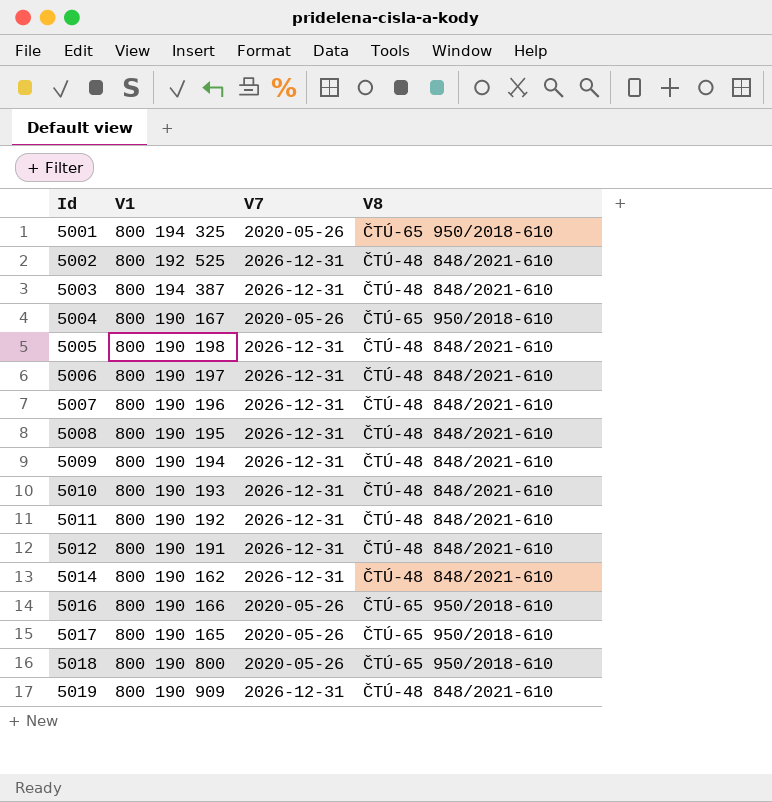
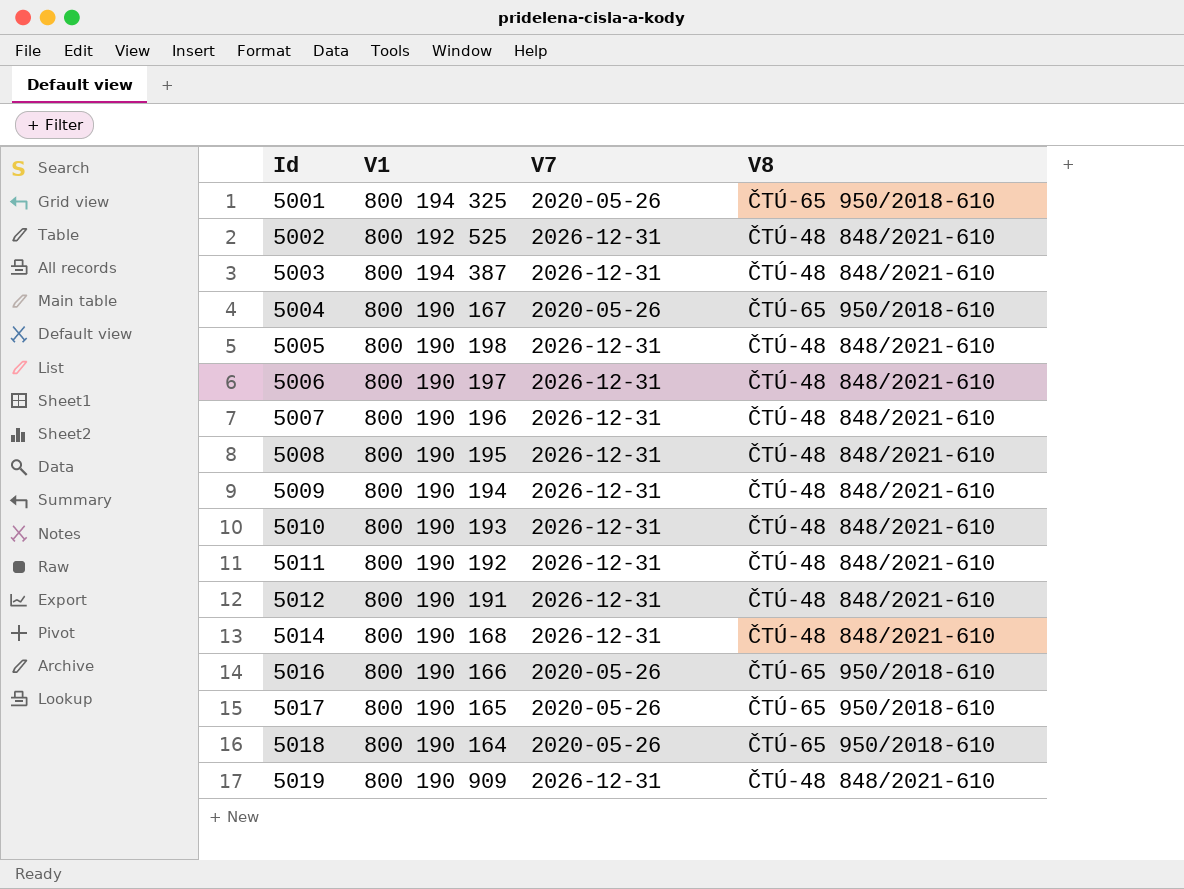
5014 | V1: 800 190 162 -> 800 190 168
5018 | V1: 800 190 800 -> 800 190 164

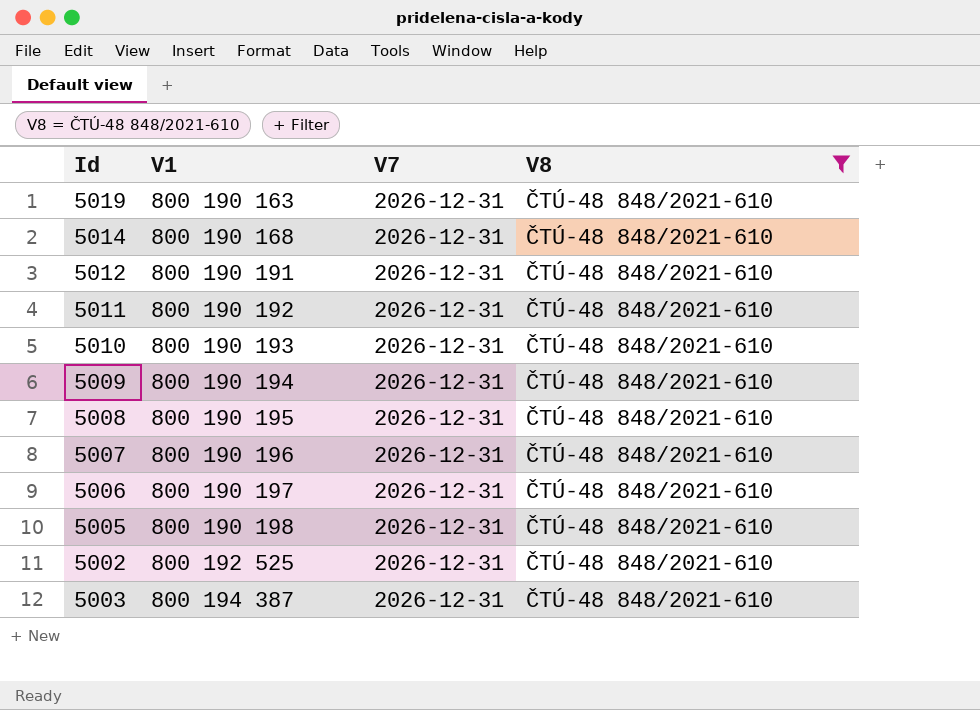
filter: none -> V8 = ČTÚ-48 848/2021-610
row order: Id ascending -> V1 ascending
5019 | V1: 800 190 909 -> 800 190 163

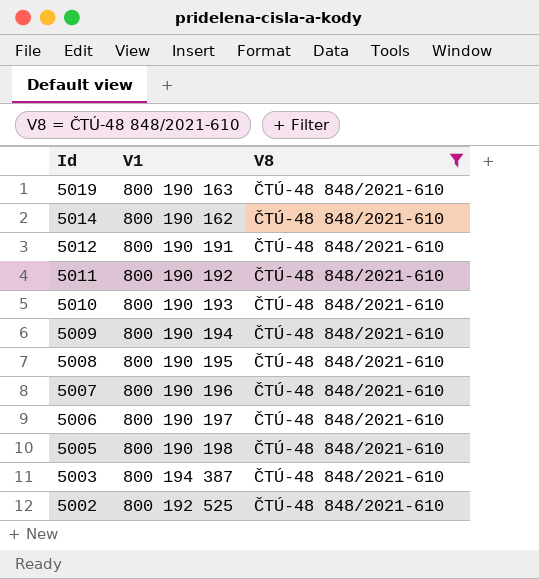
row order: V1 ascending -> Id descending
column V7 | position: 3 -> none
5014 | V1: 800 190 168 -> 800 190 162

